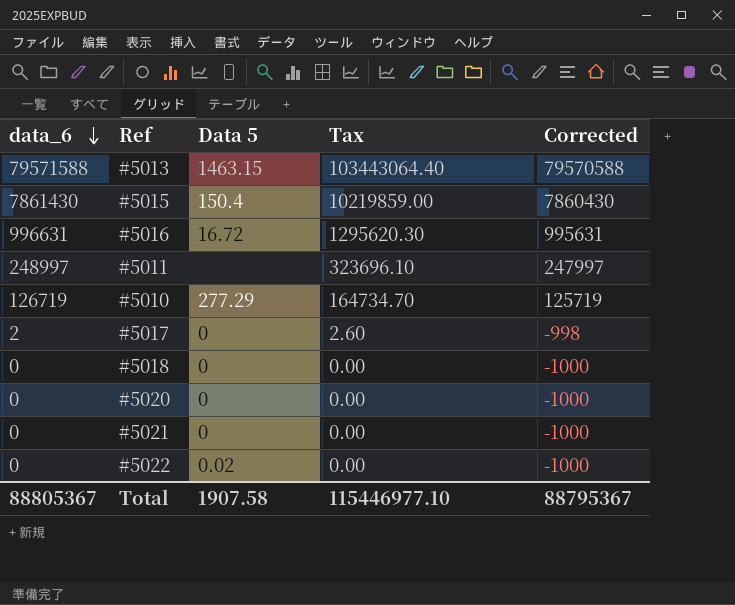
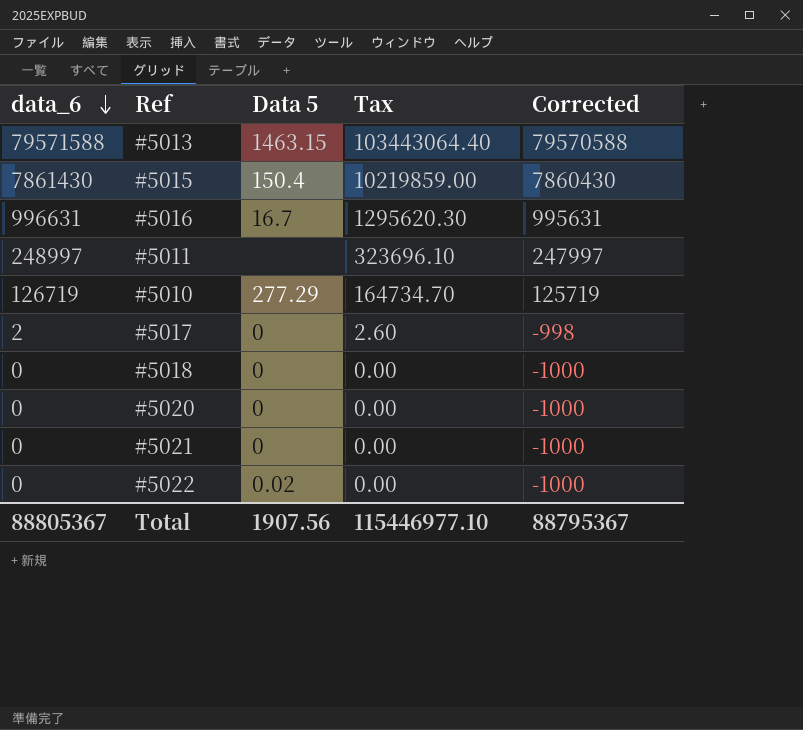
#5016 | Data 5: 16.72 -> 16.7
Total | Data 5: 1907.58 -> 1907.56

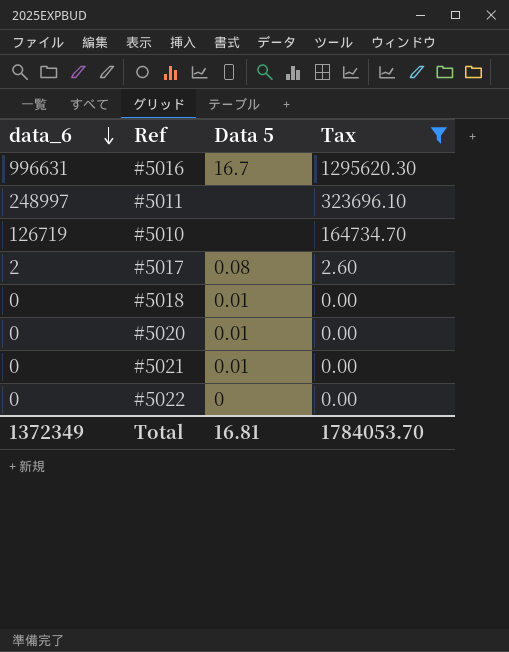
filter: none -> Tax <= 1295620.30
column Corrected | formula: [data_6] - 1000 -> none
#5010 | Data 5: 277.29 -> none
#5017 | Data 5: 0 -> 0.08
#5018 | Data 5: 0 -> 0.01
#5020 | Data 5: 0 -> 0.01
#5021 | Data 5: 0 -> 0.01
#5022 | Data 5: 0.02 -> 0
Total | data_6: 88805367 -> 1372349
Total | Data 5: 1907.56 -> 16.81
Total | Tax: 115446977.10 -> 1784053.70

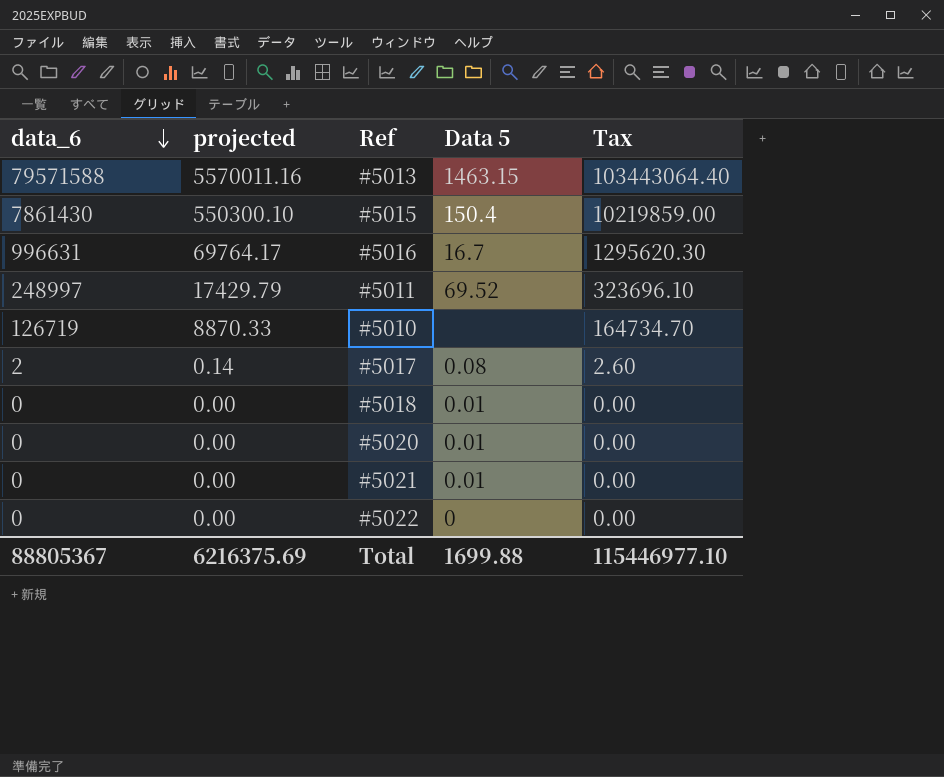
filter: Tax <= 1295620.30 -> none
column projected | formula: none -> [data_6] * 0.07
#5011 | Data 5: none -> 69.52
Total | data_6: 1372349 -> 88805367
Total | Data 5: 16.81 -> 1699.88
Total | Tax: 1784053.70 -> 115446977.10

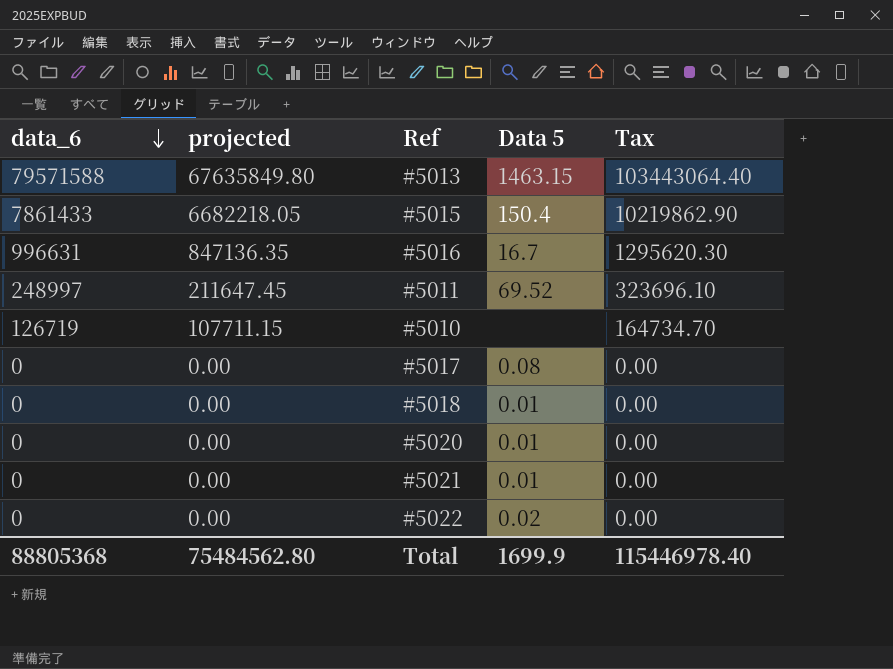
column projected | formula: [data_6] * 0.07 -> [data_6] * 0.85
#5015 | data_6: 7861430 -> 7861433
#5015 | Tax: 10219859.00 -> 10219862.90
#5017 | data_6: 2 -> 0
#5017 | Tax: 2.60 -> 0.00
#5022 | Data 5: 0 -> 0.02
Total | data_6: 88805367 -> 88805368
Total | projected: 6216375.69 -> 75484562.80
Total | Data 5: 1699.88 -> 1699.9
Total | Tax: 115446977.10 -> 115446978.40

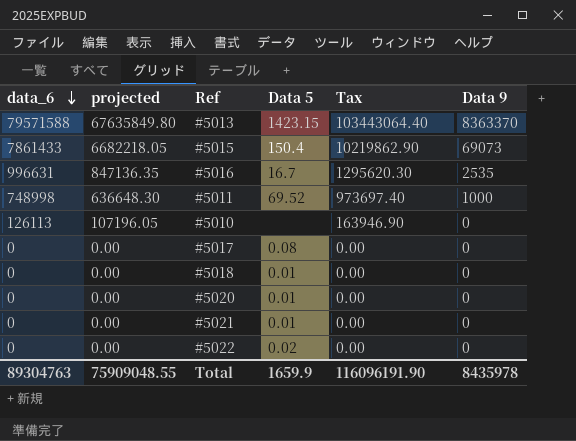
column Data 9 | position: none -> 6
#5013 | Data 5: 1463.15 -> 1423.15
#5011 | data_6: 248997 -> 748998
#5011 | projected: 211647.45 -> 636648.30
#5011 | Tax: 323696.10 -> 973697.40
#5010 | data_6: 126719 -> 126113
#5010 | projected: 107711.15 -> 107196.05
#5010 | Tax: 164734.70 -> 163946.90
Total | data_6: 88805368 -> 89304763
Total | projected: 75484562.80 -> 75909048.55
Total | Data 5: 1699.9 -> 1659.9
Total | Tax: 115446978.40 -> 116096191.90

